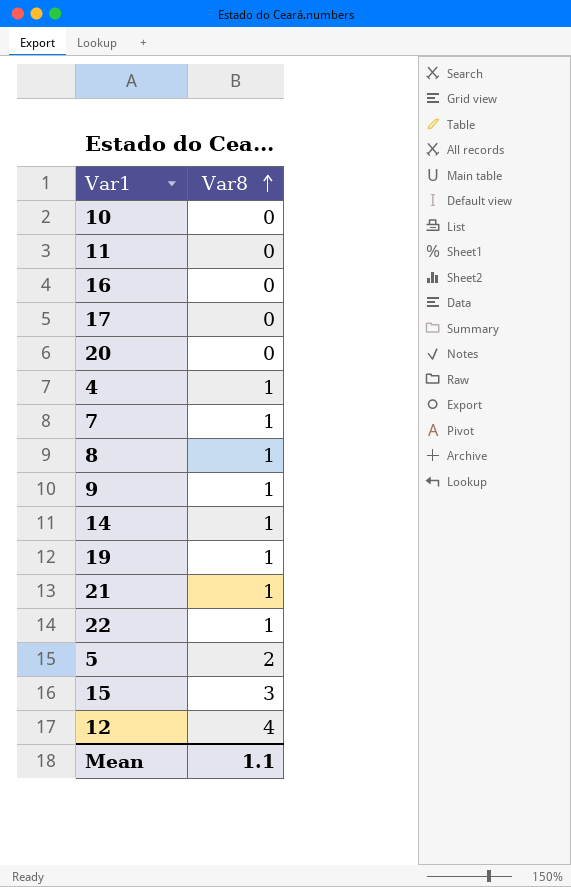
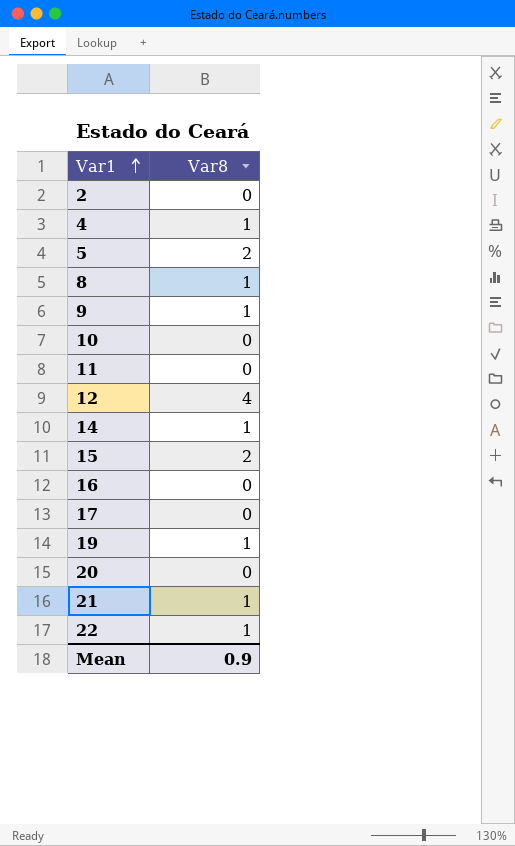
row order: Var8 ascending -> Var1 ascending
row 7: 1 -> none
row 2: none -> 0
15 | Var8: 3 -> 2
Mean | Var8: 1.1 -> 0.9

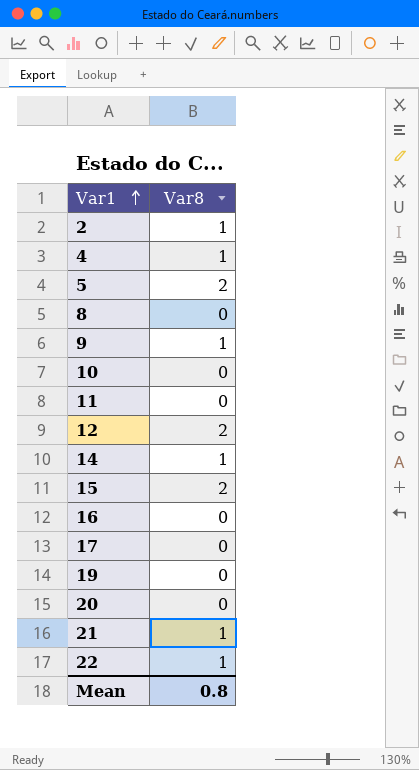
2 | Var8: 0 -> 1
8 | Var8: 1 -> 0
12 | Var8: 4 -> 2
19 | Var8: 1 -> 0
Mean | Var8: 0.9 -> 0.8

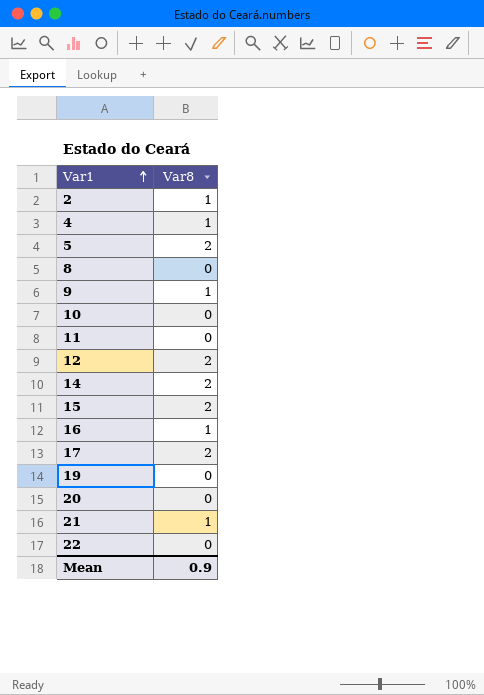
14 | Var8: 1 -> 2
16 | Var8: 0 -> 1
17 | Var8: 0 -> 2
22 | Var8: 1 -> 0
Mean | Var8: 0.8 -> 0.9

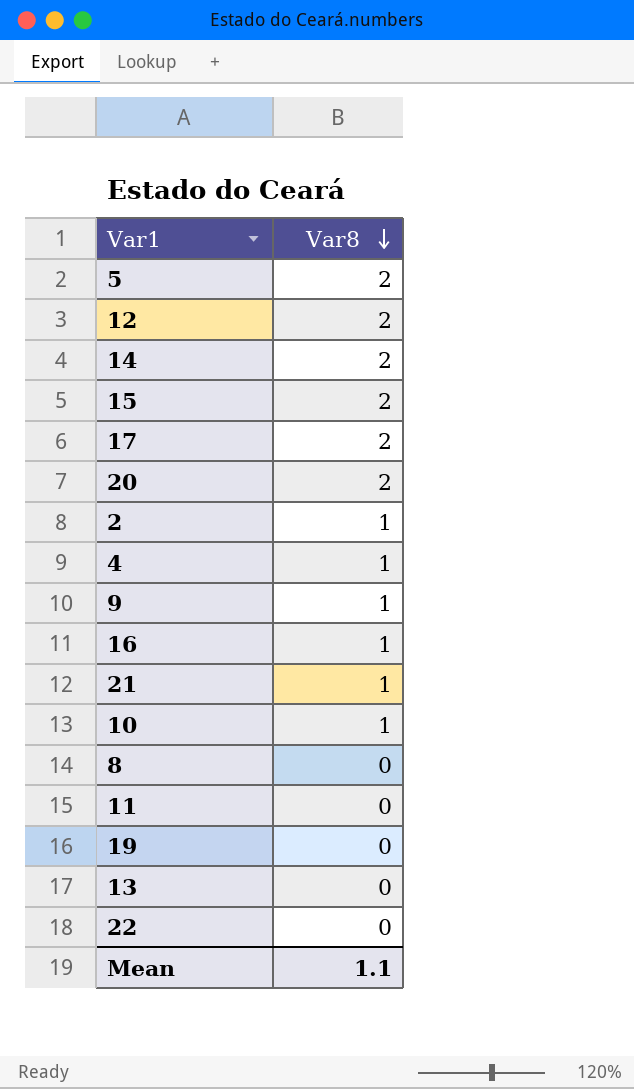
row order: Var1 ascending -> Var8 descending
20 | Var8: 0 -> 2
10 | Var8: 0 -> 1
row 13: none -> 0
Mean | Var8: 0.9 -> 1.1

